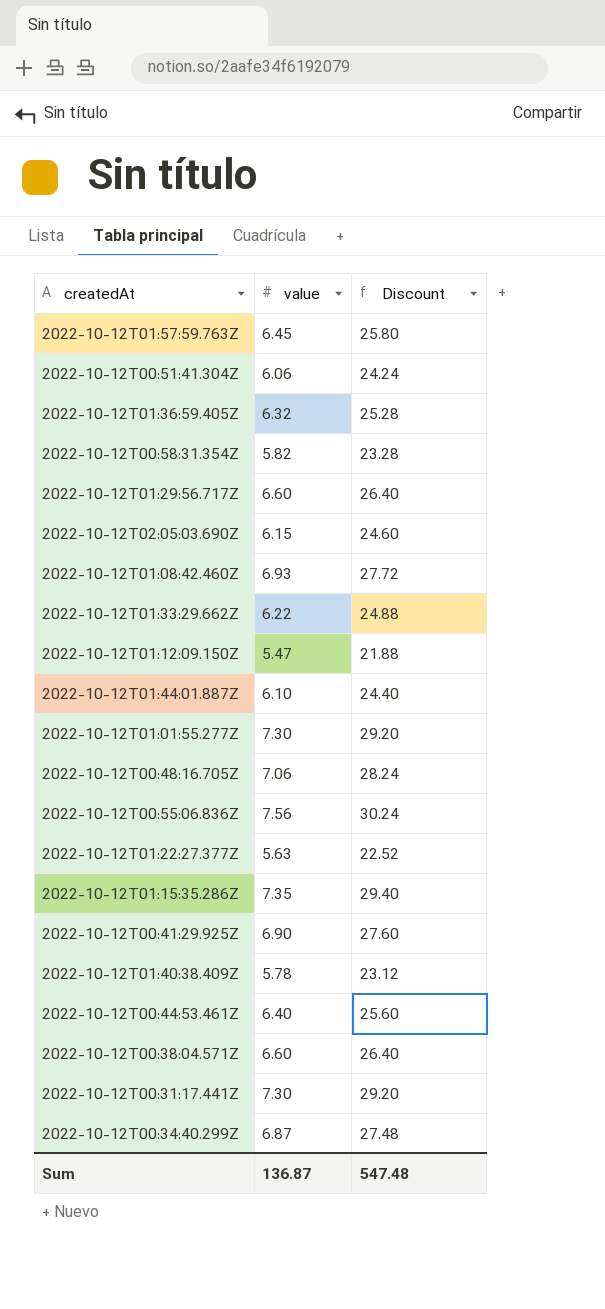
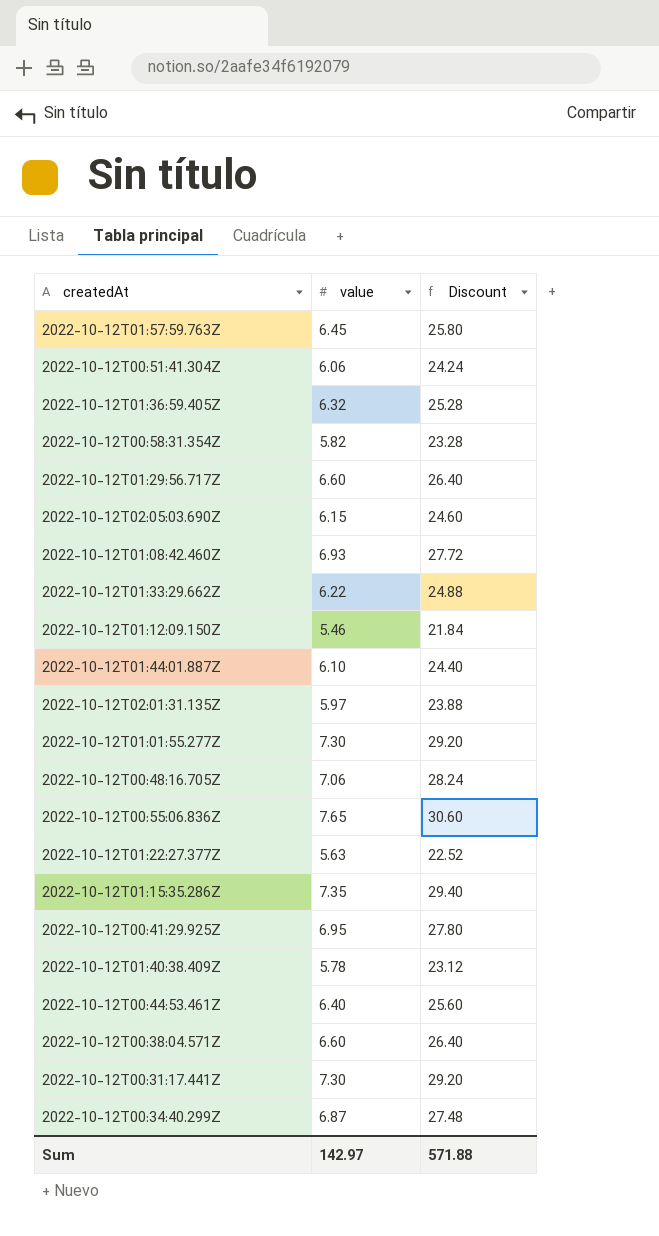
2022-10-12T01:12:09.150Z | value: 5.47 -> 5.46
2022-10-12T01:12:09.150Z | Discount: 21.88 -> 21.84
row 2022-10-12T02:01:31.135Z: none -> 5.97 | 23.88
2022-10-12T00:55:06.836Z | value: 7.56 -> 7.65
2022-10-12T00:55:06.836Z | Discount: 30.24 -> 30.60
2022-10-12T00:41:29.925Z | value: 6.90 -> 6.95
2022-10-12T00:41:29.925Z | Discount: 27.60 -> 27.80
Sum | value: 136.87 -> 142.97
Sum | Discount: 547.48 -> 571.88

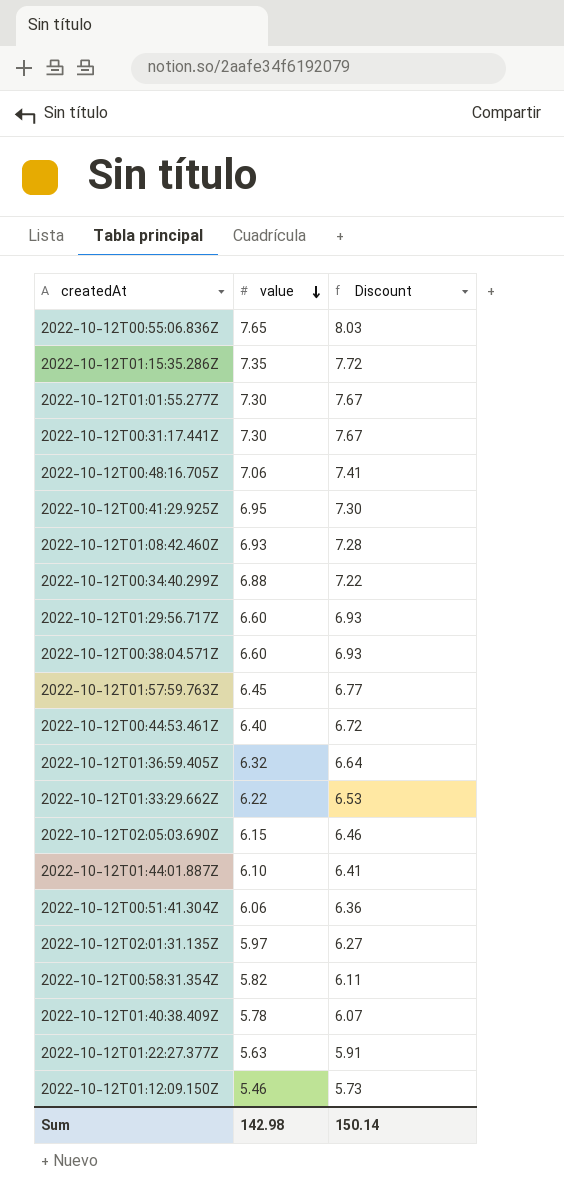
row order: none -> value descending
column Discount | formula: [value] * 4 -> [value] * 1.05
2022-10-12T00:34:40.299Z | value: 6.87 -> 6.88
Sum | value: 142.97 -> 142.98
Sum | Discount: 571.88 -> 150.14

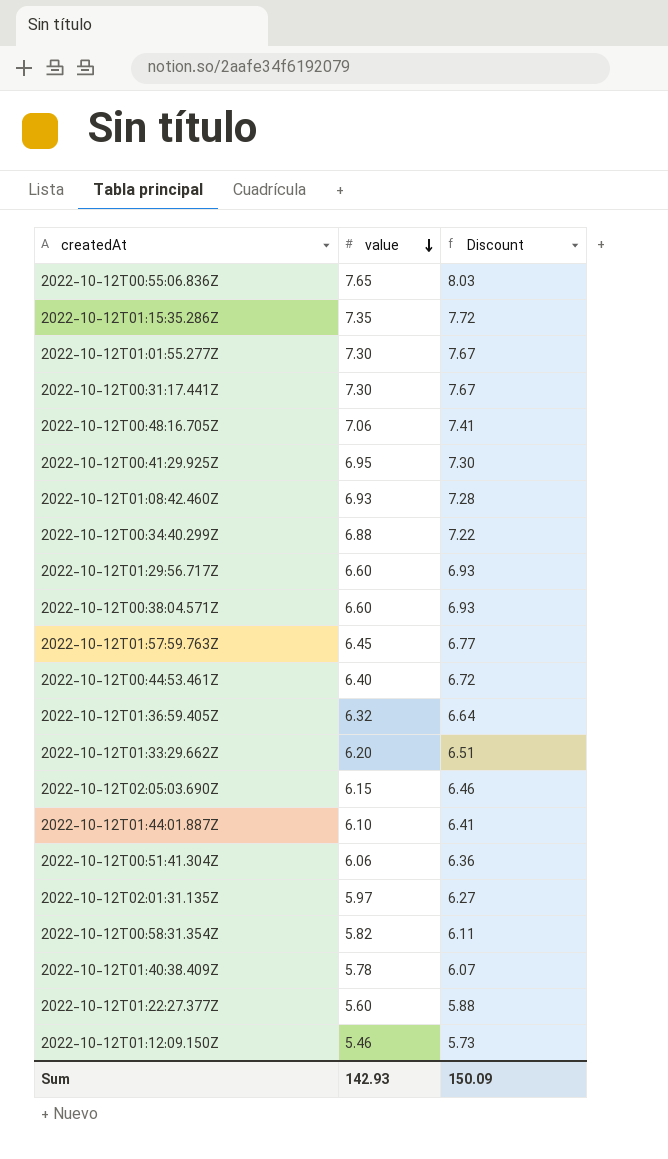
2022-10-12T01:33:29.662Z | value: 6.22 -> 6.20
2022-10-12T01:33:29.662Z | Discount: 6.53 -> 6.51
2022-10-12T01:22:27.377Z | value: 5.63 -> 5.60
2022-10-12T01:22:27.377Z | Discount: 5.91 -> 5.88
Sum | value: 142.98 -> 142.93
Sum | Discount: 150.14 -> 150.09

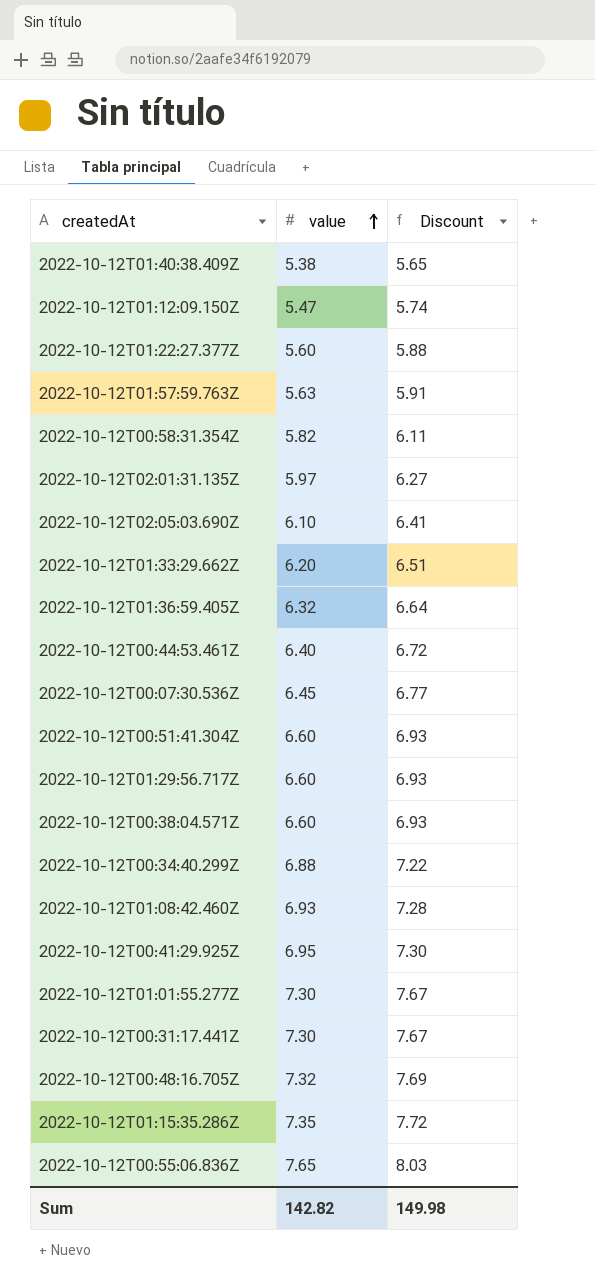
row order: value descending -> value ascending
row 2022-10-12T01:44:01.887Z: 6.10 | 6.41 -> none
2022-10-12T01:40:38.409Z | value: 5.78 -> 5.38
2022-10-12T01:40:38.409Z | Discount: 6.07 -> 5.65
2022-10-12T01:12:09.150Z | value: 5.46 -> 5.47
2022-10-12T01:12:09.150Z | Discount: 5.73 -> 5.74
2022-10-12T01:57:59.763Z | value: 6.45 -> 5.63
2022-10-12T01:57:59.763Z | Discount: 6.77 -> 5.91
2022-10-12T02:05:03.690Z | value: 6.15 -> 6.10
2022-10-12T02:05:03.690Z | Discount: 6.46 -> 6.41
row 2022-10-12T00:07:30.536Z: none -> 6.45 | 6.77
2022-10-12T00:51:41.304Z | value: 6.06 -> 6.60
2022-10-12T00:51:41.304Z | Discount: 6.36 -> 6.93
2022-10-12T00:48:16.705Z | value: 7.06 -> 7.32
2022-10-12T00:48:16.705Z | Discount: 7.41 -> 7.69
Sum | value: 142.93 -> 142.82
Sum | Discount: 150.09 -> 149.98

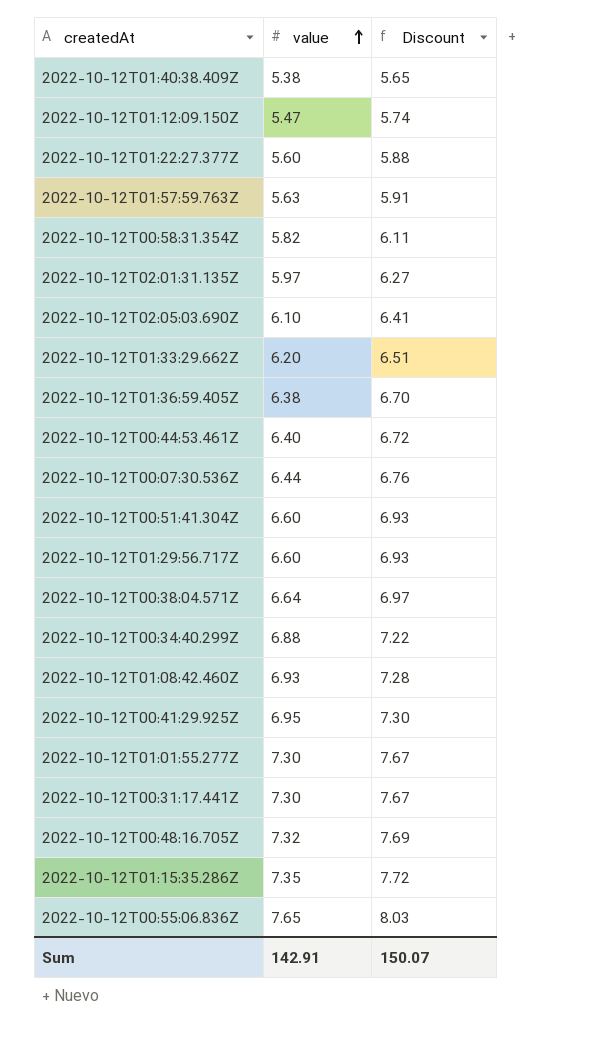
2022-10-12T01:36:59.405Z | value: 6.32 -> 6.38
2022-10-12T01:36:59.405Z | Discount: 6.64 -> 6.70
2022-10-12T00:07:30.536Z | value: 6.45 -> 6.44
2022-10-12T00:07:30.536Z | Discount: 6.77 -> 6.76
2022-10-12T00:38:04.571Z | value: 6.60 -> 6.64
2022-10-12T00:38:04.571Z | Discount: 6.93 -> 6.97
Sum | value: 142.82 -> 142.91
Sum | Discount: 149.98 -> 150.07

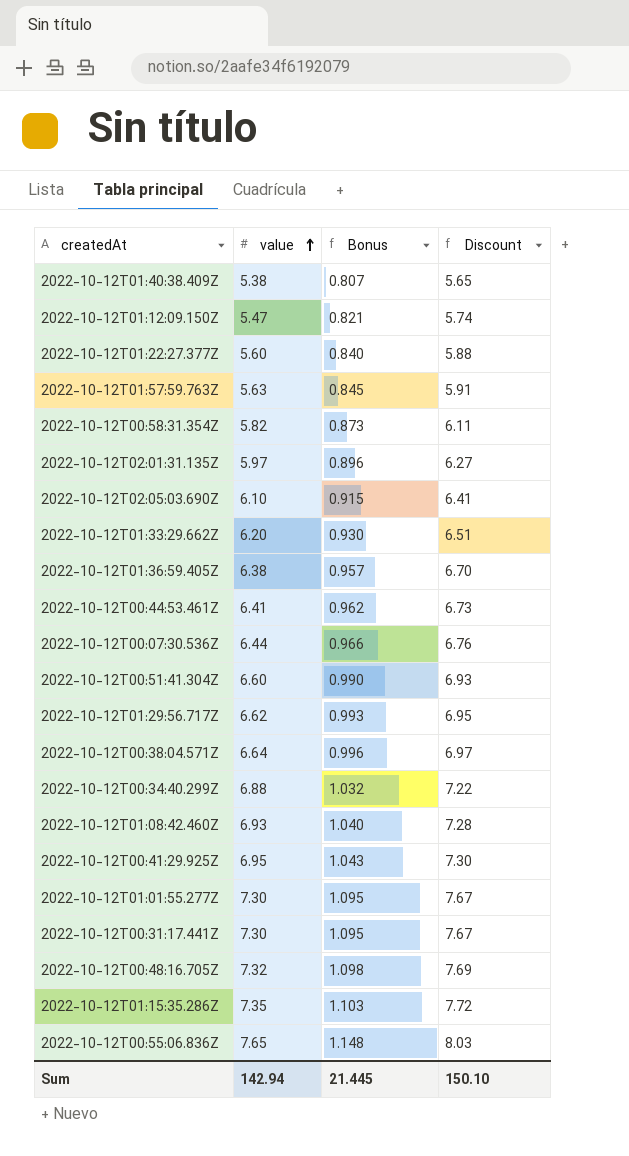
column Bonus | formula: none -> [value] * 0.15
2022-10-12T00:44:53.461Z | value: 6.40 -> 6.41
2022-10-12T00:44:53.461Z | Discount: 6.72 -> 6.73
2022-10-12T01:29:56.717Z | value: 6.60 -> 6.62
2022-10-12T01:29:56.717Z | Discount: 6.93 -> 6.95
Sum | value: 142.91 -> 142.94
Sum | Discount: 150.07 -> 150.10

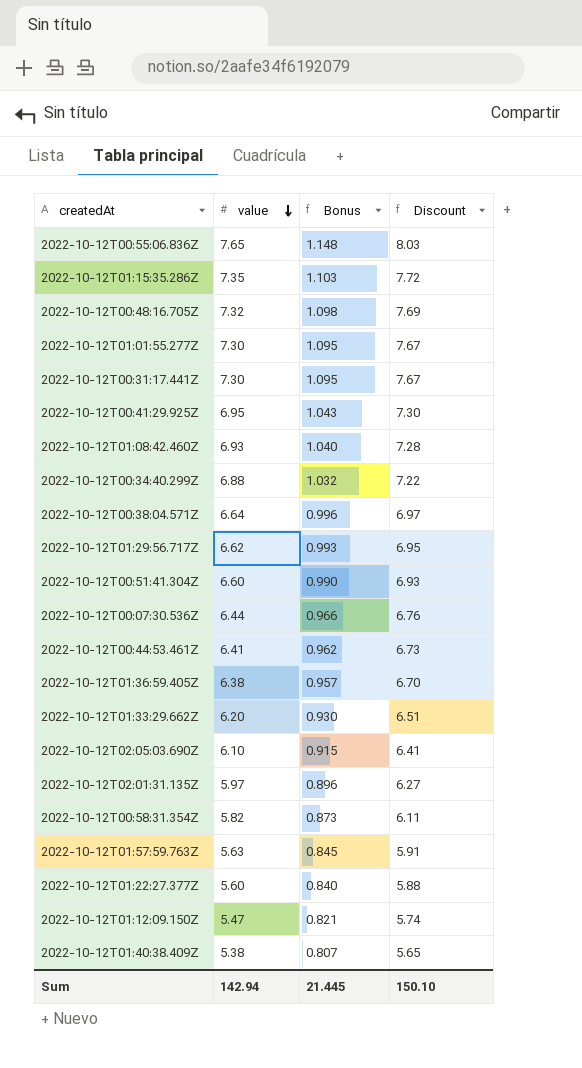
row order: value ascending -> value descending

